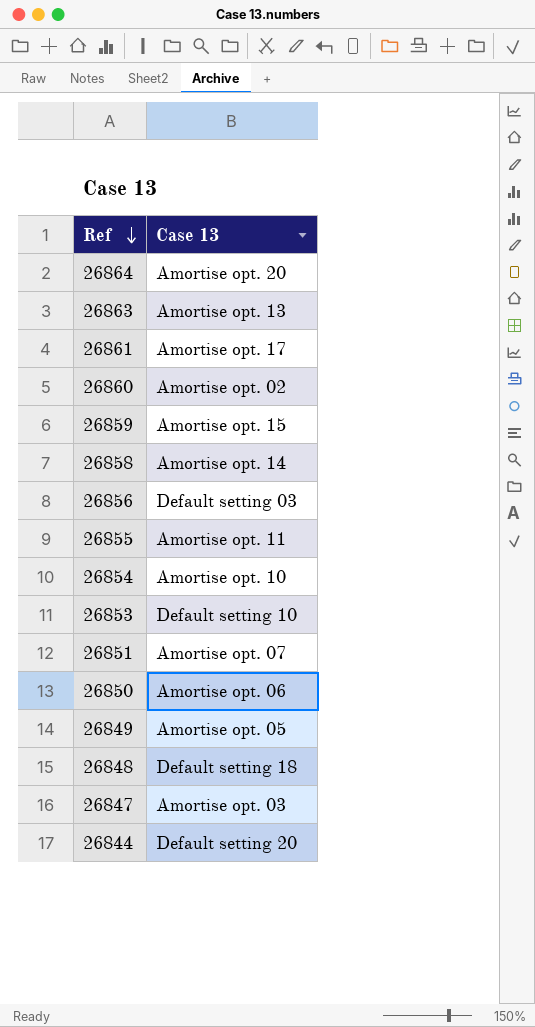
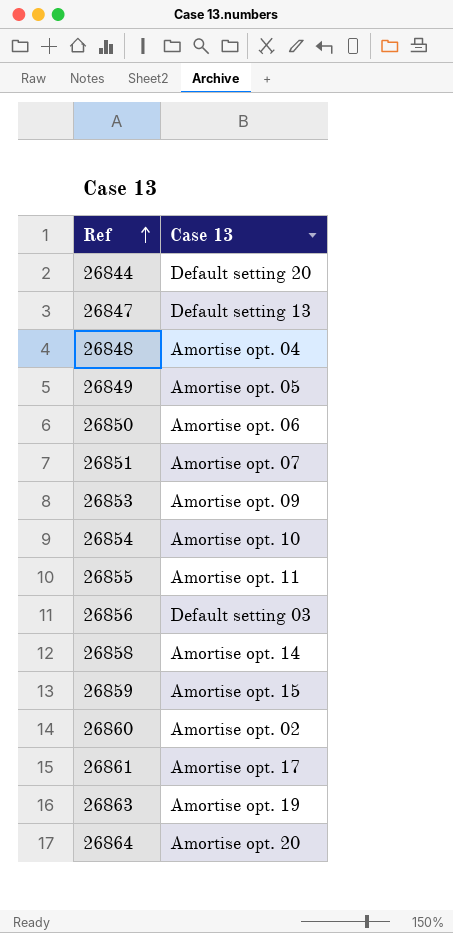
row order: Ref descending -> Ref ascending
26847 | Case 13: Amortise opt. 03 -> Default setting 13
26848 | Case 13: Default setting 18 -> Amortise opt. 04
26853 | Case 13: Default setting 10 -> Amortise opt. 09
26863 | Case 13: Amortise opt. 13 -> Amortise opt. 19

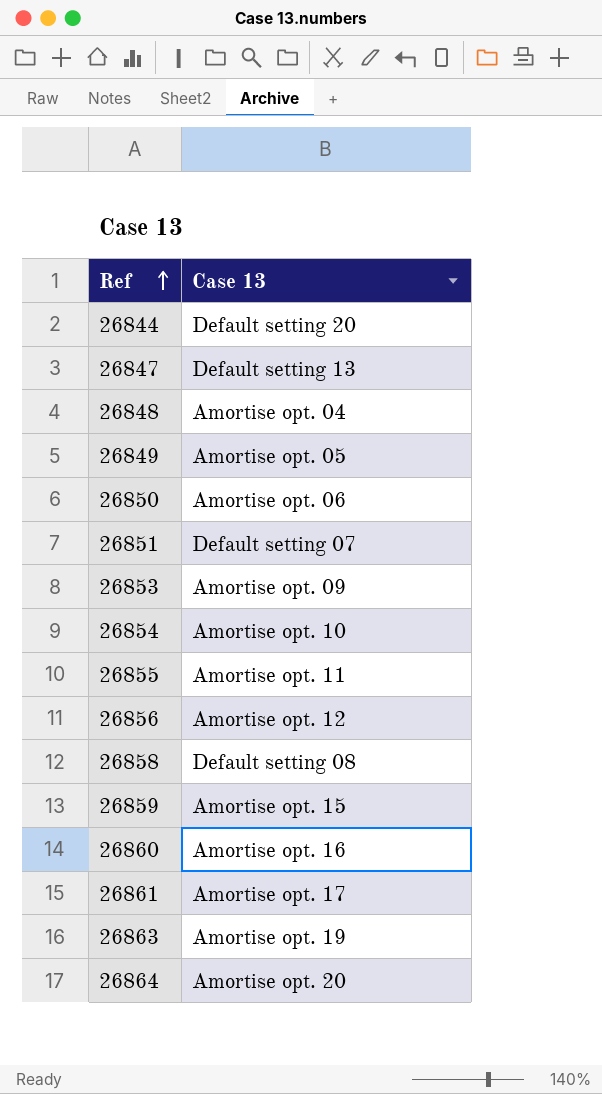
26851 | Case 13: Amortise opt. 07 -> Default setting 07
26856 | Case 13: Default setting 03 -> Amortise opt. 12
26858 | Case 13: Amortise opt. 14 -> Default setting 08
26860 | Case 13: Amortise opt. 02 -> Amortise opt. 16

